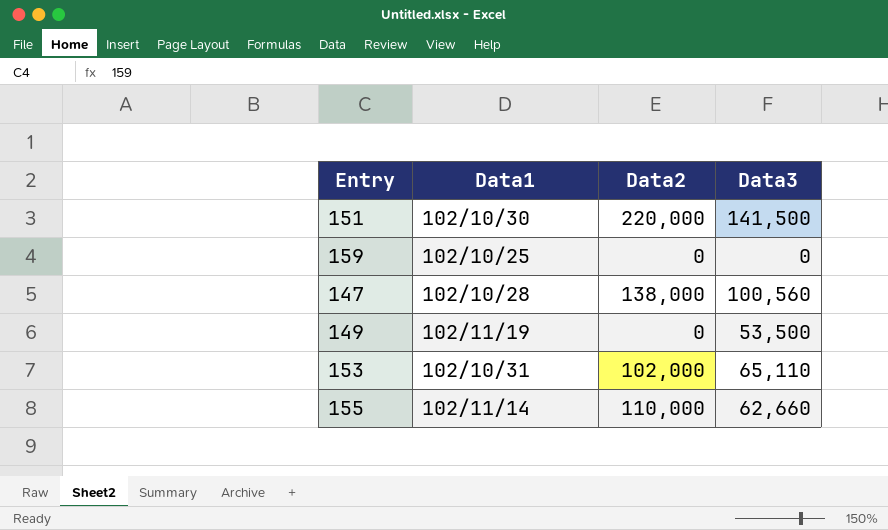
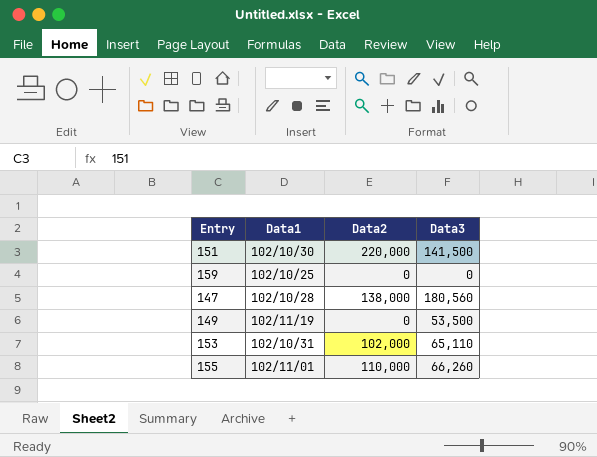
147 | Data3: 100,560 -> 180,560
155 | Data1: 102/11/14 -> 102/11/01
155 | Data3: 62,660 -> 66,260

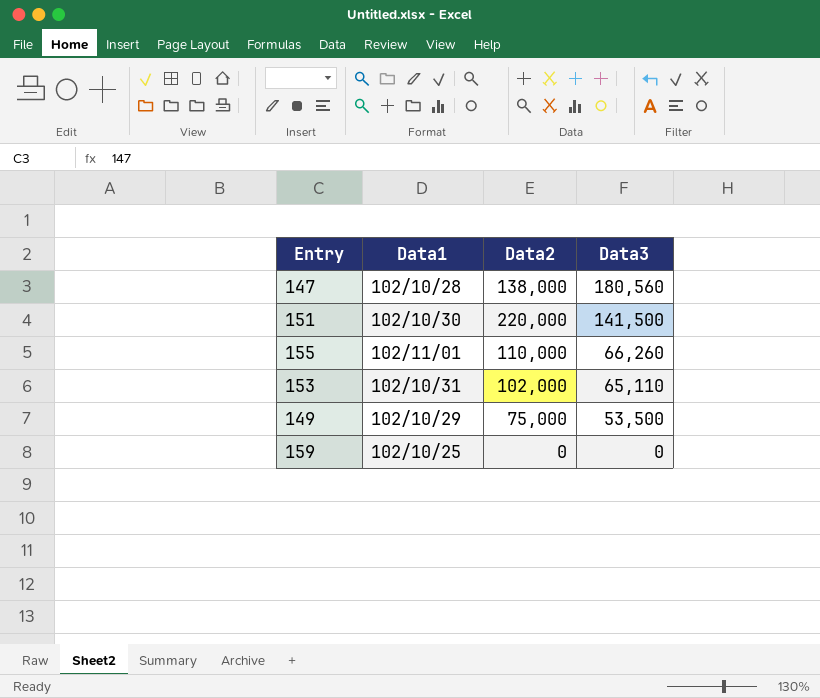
row order: none -> Data3 descending
149 | Data1: 102/11/19 -> 102/10/29
149 | Data2: 0 -> 75,000

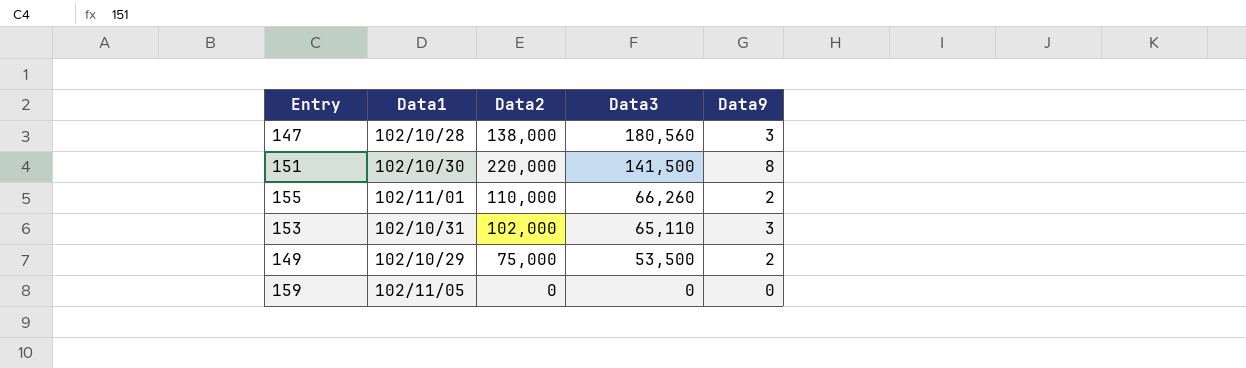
column Data9 | position: none -> 5
159 | Data1: 102/10/25 -> 102/11/05

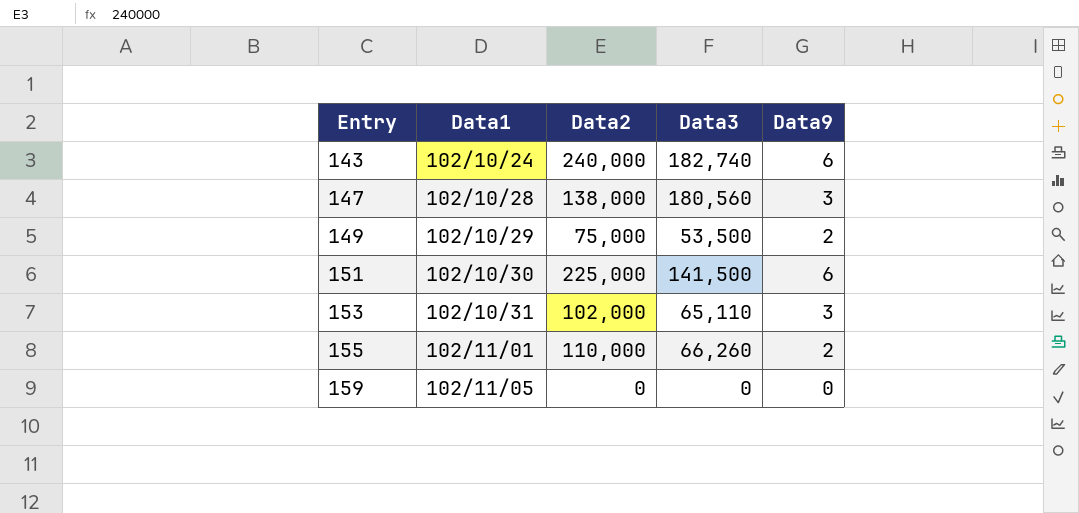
row order: Data3 descending -> Entry ascending
row 143: none -> 102/10/24 | 240,000 | 182,740 | 6
151 | Data2: 220,000 -> 225,000
151 | Data9: 8 -> 6

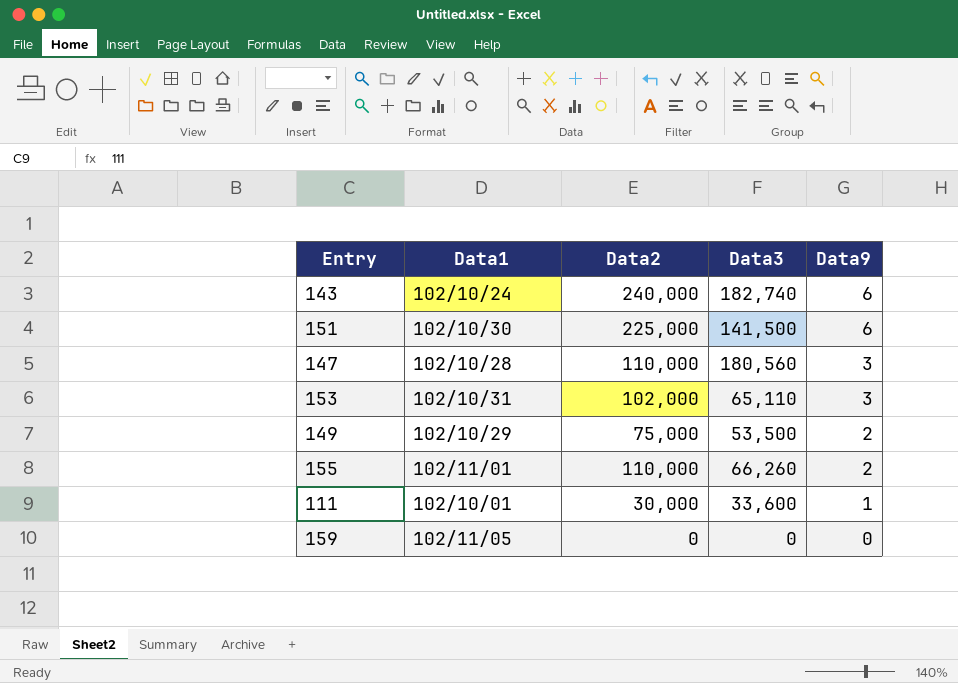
row order: Entry ascending -> Data9 descending
147 | Data2: 138,000 -> 110,000
row 111: none -> 102/10/01 | 30,000 | 33,600 | 1

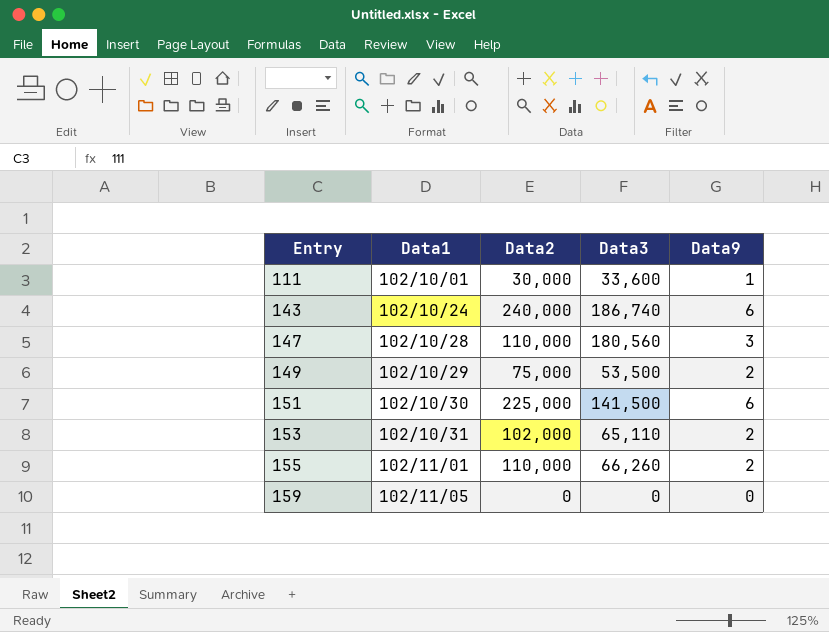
row order: Data9 descending -> Entry ascending
143 | Data3: 182,740 -> 186,740
153 | Data9: 3 -> 2

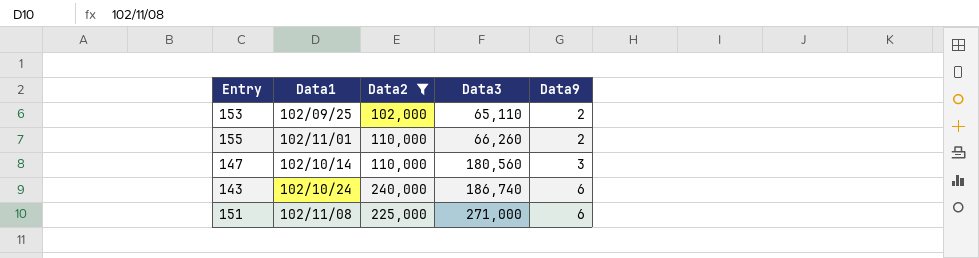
filter: none -> Data2 >= 102,000
row order: Entry ascending -> Data3 ascending
153 | Data1: 102/10/31 -> 102/09/25
147 | Data1: 102/10/28 -> 102/10/14
151 | Data1: 102/10/30 -> 102/11/08
151 | Data3: 141,500 -> 271,000

